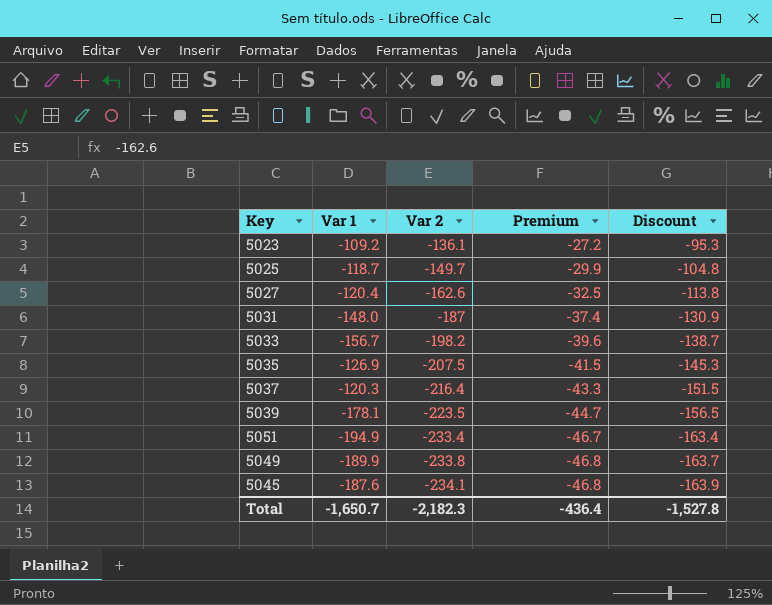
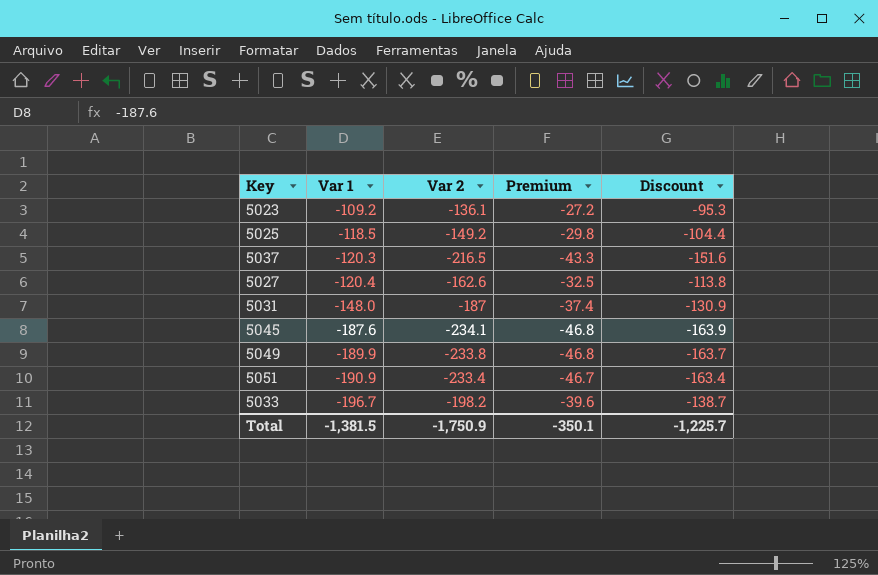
row order: Var 2 descending -> Var 1 descending
row 5035: -126.9 | -207.5 | -41.5 | -145.3 -> none
row 5039: -178.1 | -223.5 | -44.7 | -156.5 -> none
5025 | Var 1: -118.7 -> -118.5
5025 | Var 2: -149.7 -> -149.2
5025 | Premium: -29.9 -> -29.8
5025 | Discount: -104.8 -> -104.4
5037 | Var 2: -216.4 -> -216.5
5037 | Discount: -151.5 -> -151.6
5051 | Var 1: -194.9 -> -190.9
5033 | Var 1: -156.7 -> -196.7
Total | Var 1: -1,650.7 -> -1,381.5
Total | Var 2: -2,182.3 -> -1,750.9
Total | Premium: -436.4 -> -350.1
Total | Discount: -1,527.8 -> -1,225.7

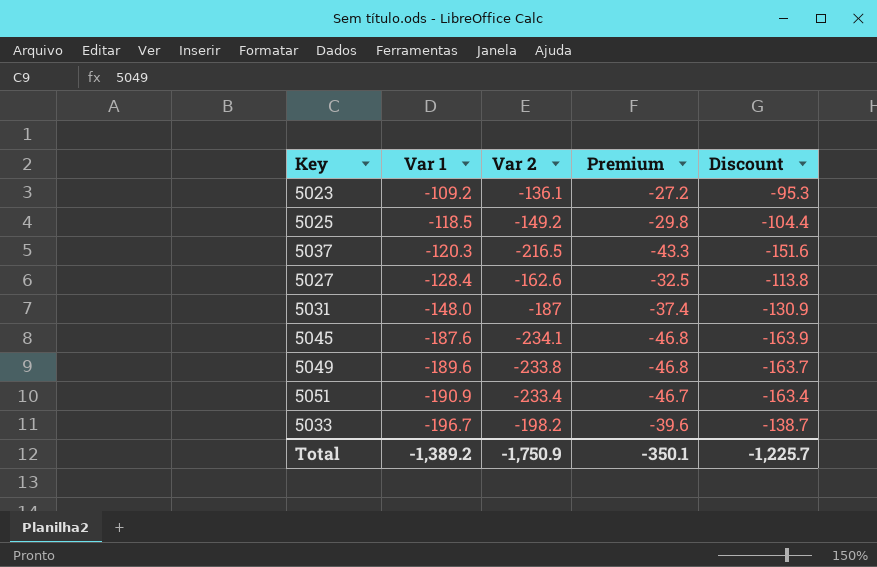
5027 | Var 1: -120.4 -> -128.4
5049 | Var 1: -189.9 -> -189.6
Total | Var 1: -1,381.5 -> -1,389.2

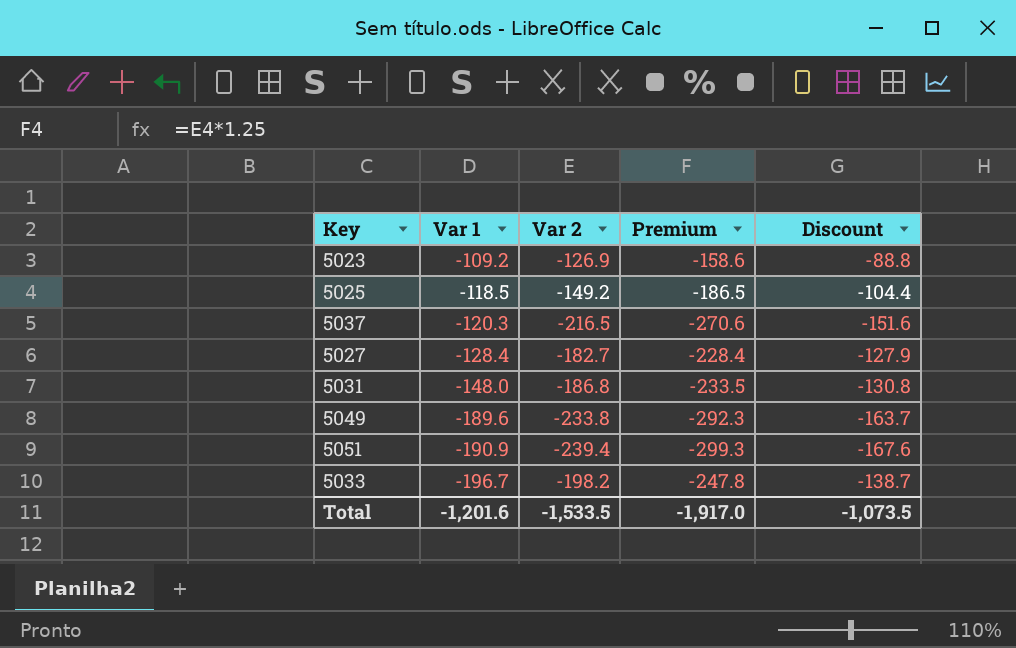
column Premium | formula: [Var 2] * 0.2 -> [Var 2] * 1.25
row 5045: -187.6 | -234.1 | -46.8 | -163.9 -> none
5023 | Var 2: -136.1 -> -126.9
5023 | Discount: -95.3 -> -88.8
5027 | Var 2: -162.6 -> -182.7
5027 | Discount: -113.8 -> -127.9
5031 | Var 2: -187 -> -186.8
5031 | Discount: -130.9 -> -130.8
5051 | Var 2: -233.4 -> -239.4
5051 | Discount: -163.4 -> -167.6
Total | Var 1: -1,389.2 -> -1,201.6
Total | Var 2: -1,750.9 -> -1,533.5
Total | Premium: -350.1 -> -1,917.0
Total | Discount: -1,225.7 -> -1,073.5

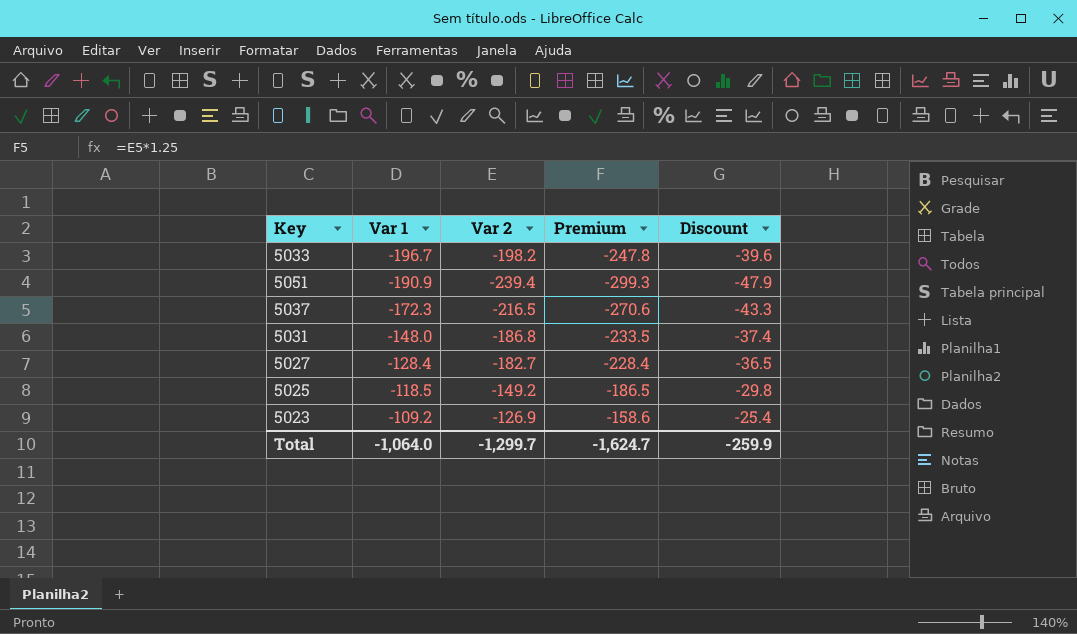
row order: Var 1 descending -> Var 1 ascending
column Discount | formula: [Var 2] * 0.7 -> [Var 2] * 0.2
row 5049: -189.6 | -233.8 | -292.3 | -163.7 -> none
5037 | Var 1: -120.3 -> -172.3
Total | Var 1: -1,201.6 -> -1,064.0
Total | Var 2: -1,533.5 -> -1,299.7
Total | Premium: -1,917.0 -> -1,624.7
Total | Discount: -1,073.5 -> -259.9

